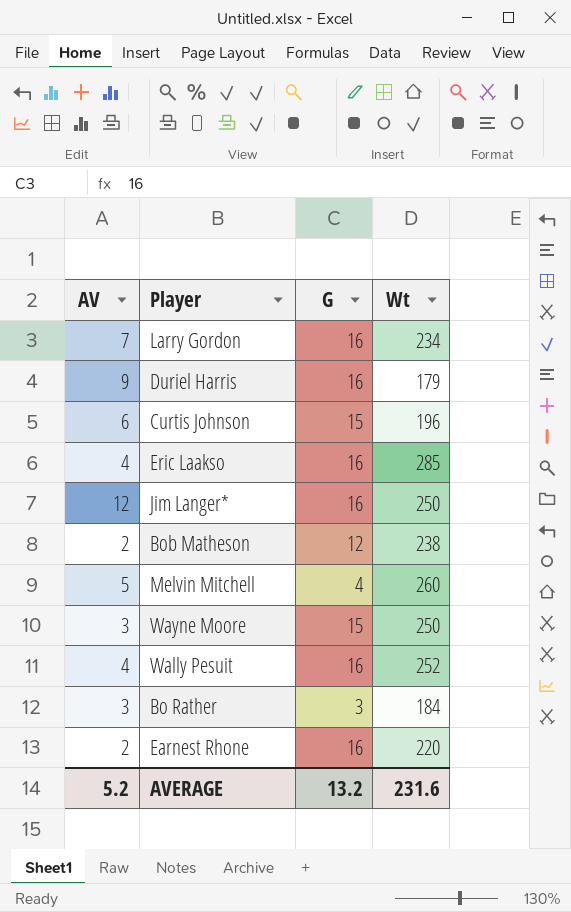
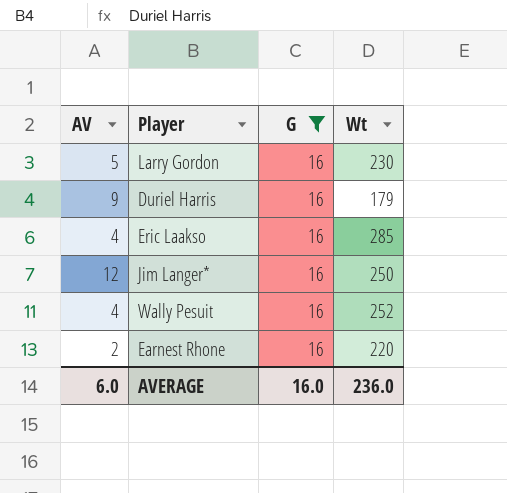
filter: none -> G = 16
Larry Gordon | AV: 7 -> 5
Larry Gordon | Wt: 234 -> 230
AVERAGE | AV: 5.2 -> 6.0
AVERAGE | G: 13.2 -> 16.0
AVERAGE | Wt: 231.6 -> 236.0

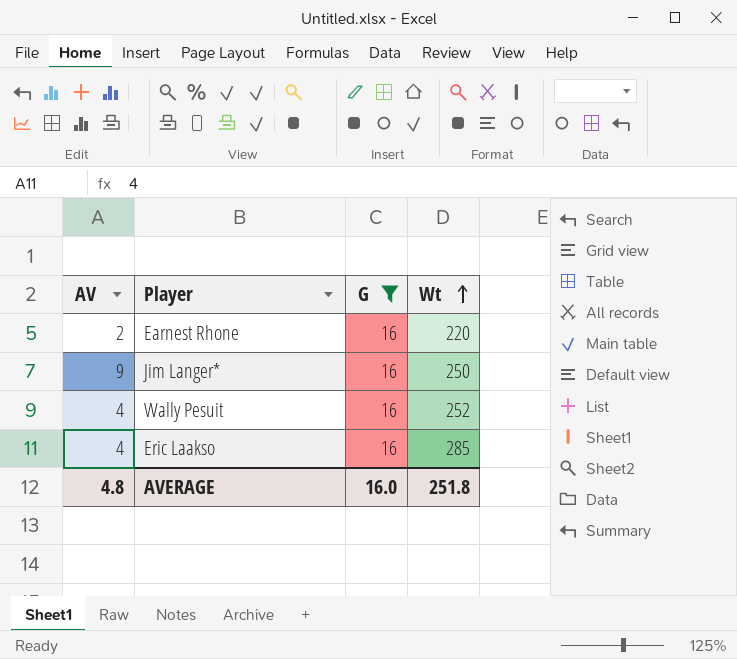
row order: none -> Wt ascending
row Larry Gordon: 5 | 16 | 230 -> none
row Duriel Harris: 9 | 16 | 179 -> none
Jim Langer* | AV: 12 -> 9
AVERAGE | AV: 6.0 -> 4.8
AVERAGE | Wt: 236.0 -> 251.8

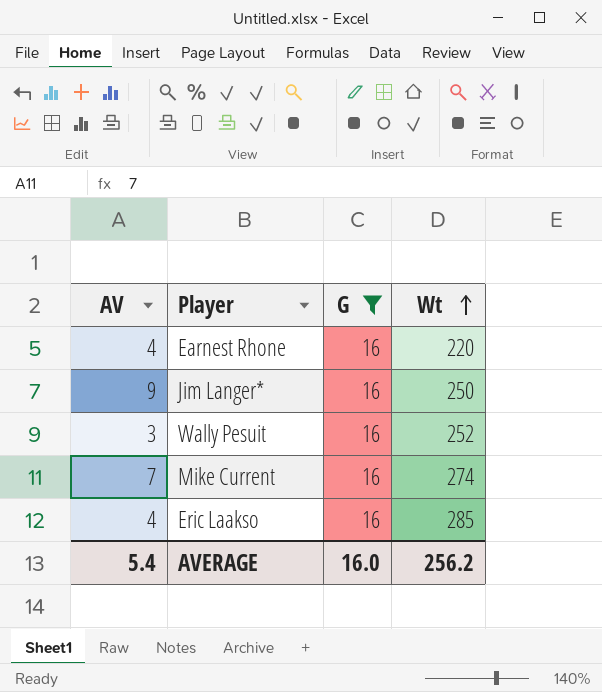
Earnest Rhone | AV: 2 -> 4
Wally Pesuit | AV: 4 -> 3
row Mike Current: none -> 7 | 16 | 274
AVERAGE | AV: 4.8 -> 5.4
AVERAGE | Wt: 251.8 -> 256.2

